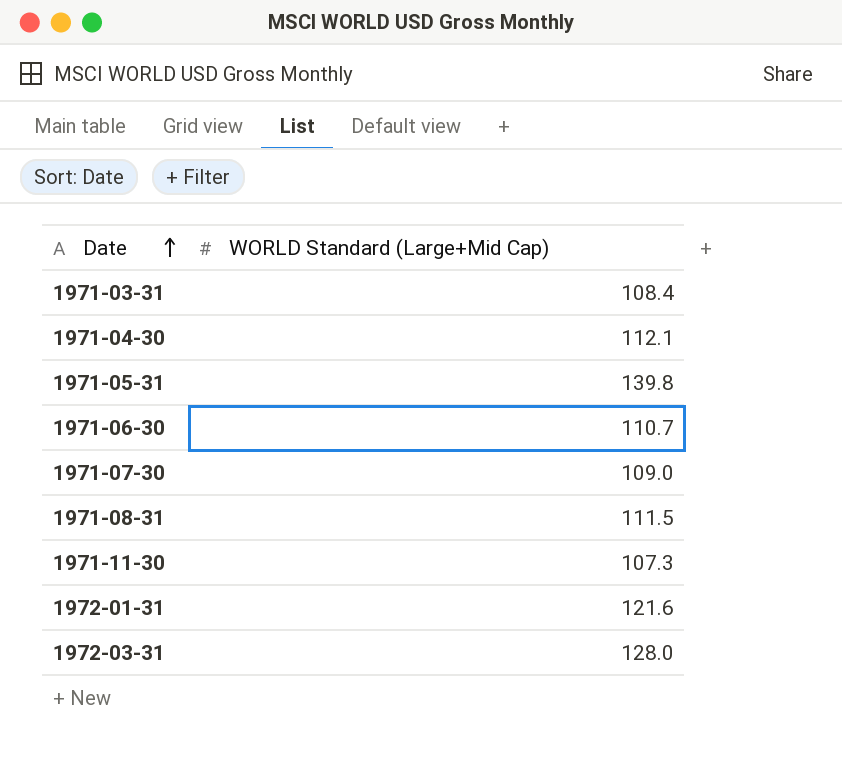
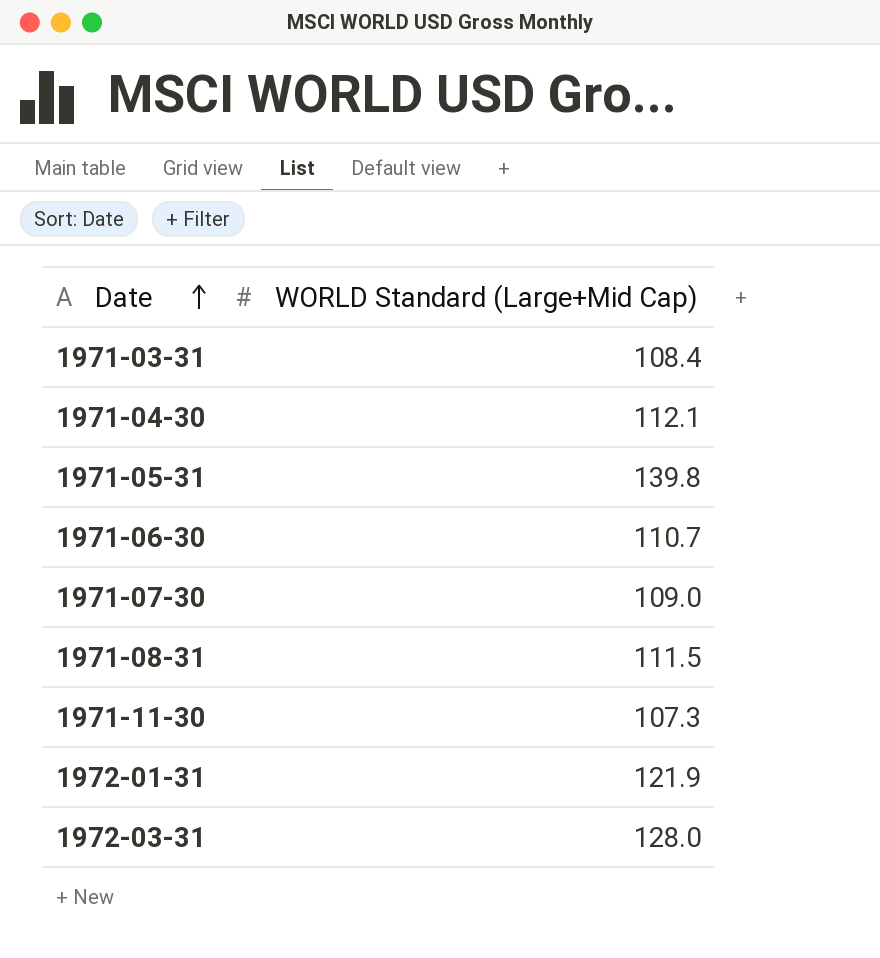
1972-01-31 | WORLD Standard (Large+Mid Cap): 121.6 -> 121.9

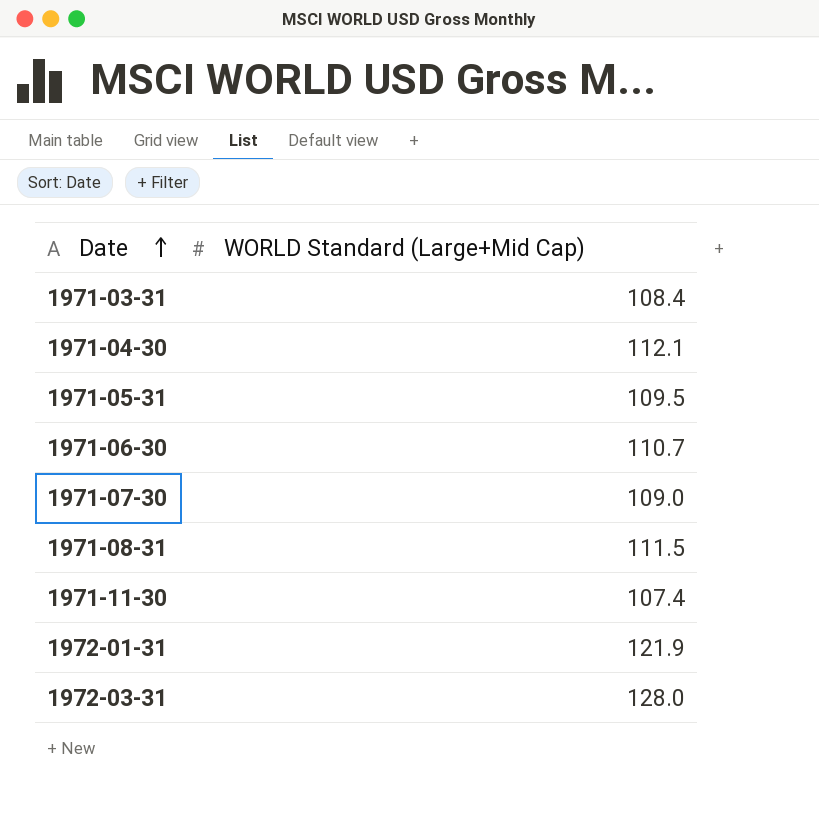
1971-05-31 | WORLD Standard (Large+Mid Cap): 139.8 -> 109.5
1971-11-30 | WORLD Standard (Large+Mid Cap): 107.3 -> 107.4

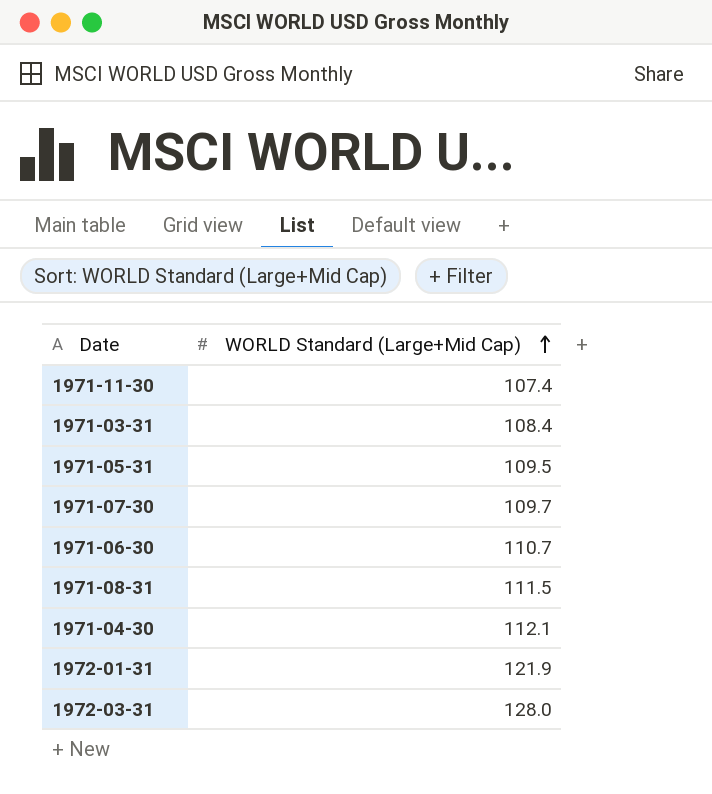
row order: Date ascending -> WORLD Standard (Large+Mid Cap) ascending
1971-07-30 | WORLD Standard (Large+Mid Cap): 109.0 -> 109.7

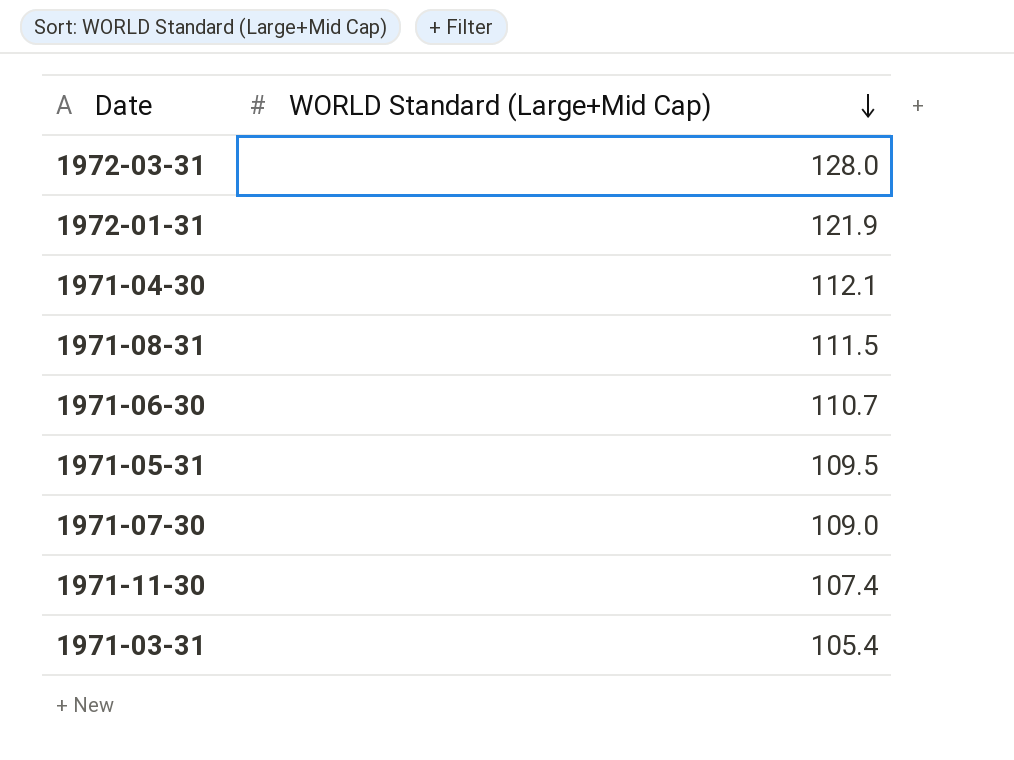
row order: WORLD Standard (Large+Mid Cap) ascending -> WORLD Standard (Large+Mid Cap) descending
1971-07-30 | WORLD Standard (Large+Mid Cap): 109.7 -> 109.0
1971-03-31 | WORLD Standard (Large+Mid Cap): 108.4 -> 105.4

